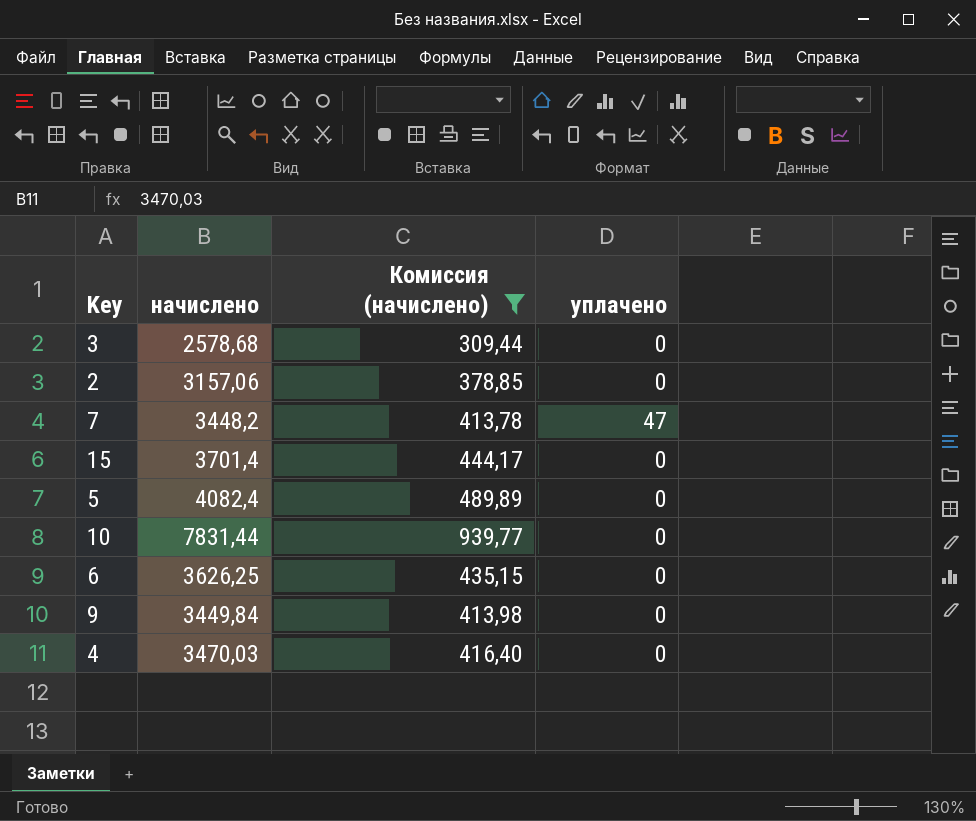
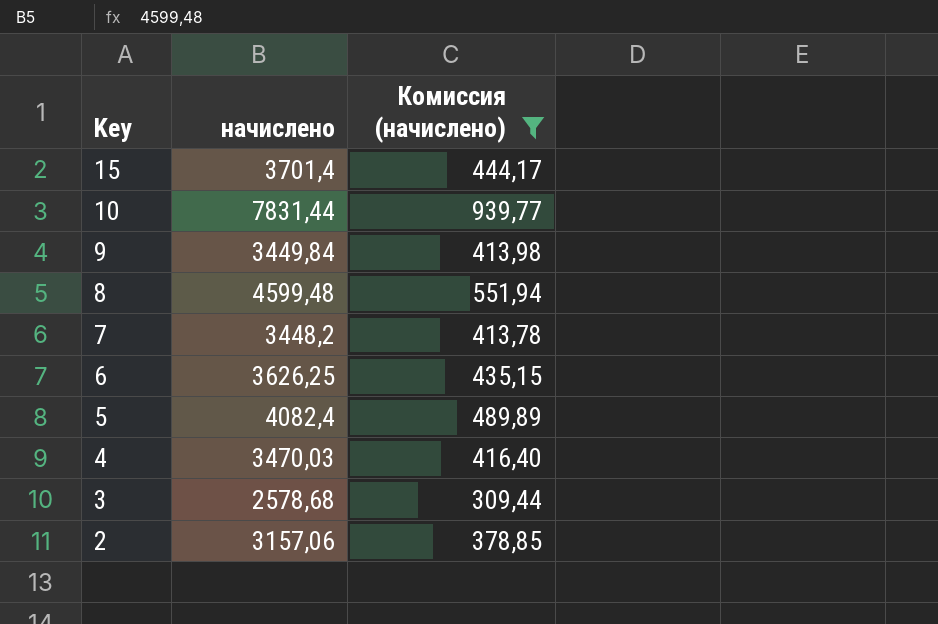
row order: none -> Key descending
column уплачено | position: 4 -> none
row 8: none -> 4599,48 | 551,94

